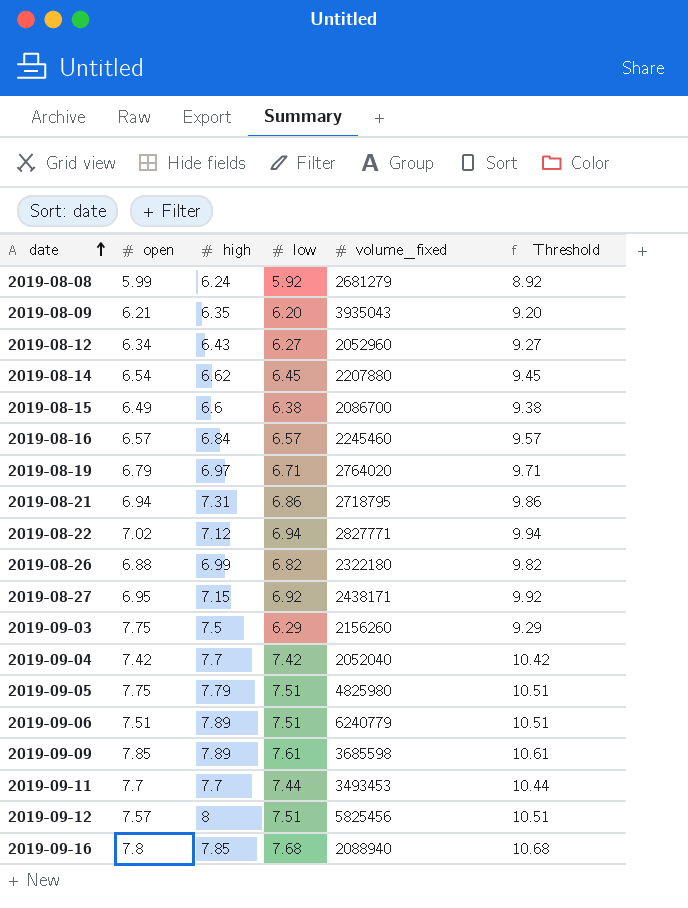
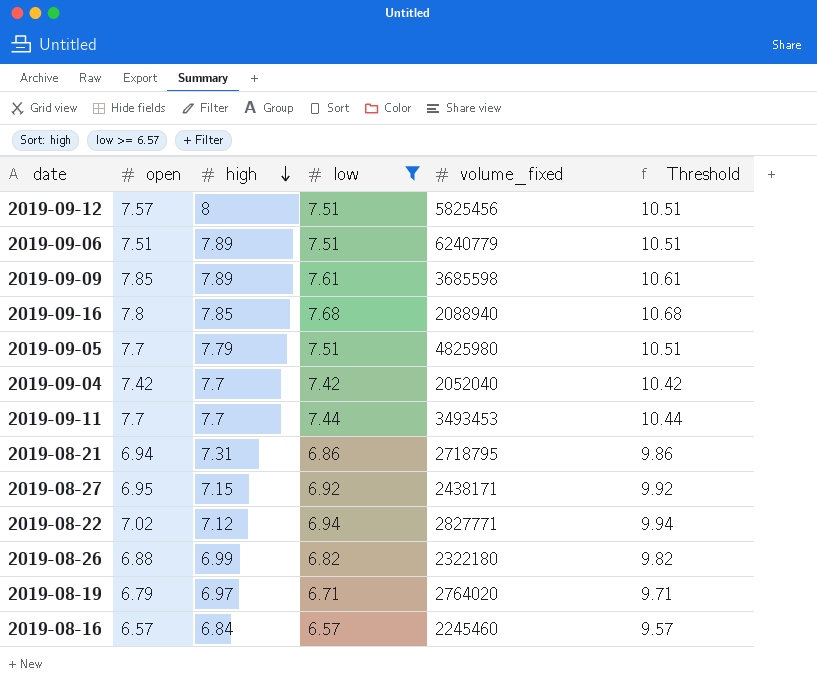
filter: none -> low >= 6.57
row order: date ascending -> high descending
2019-09-05 | open: 7.75 -> 7.7

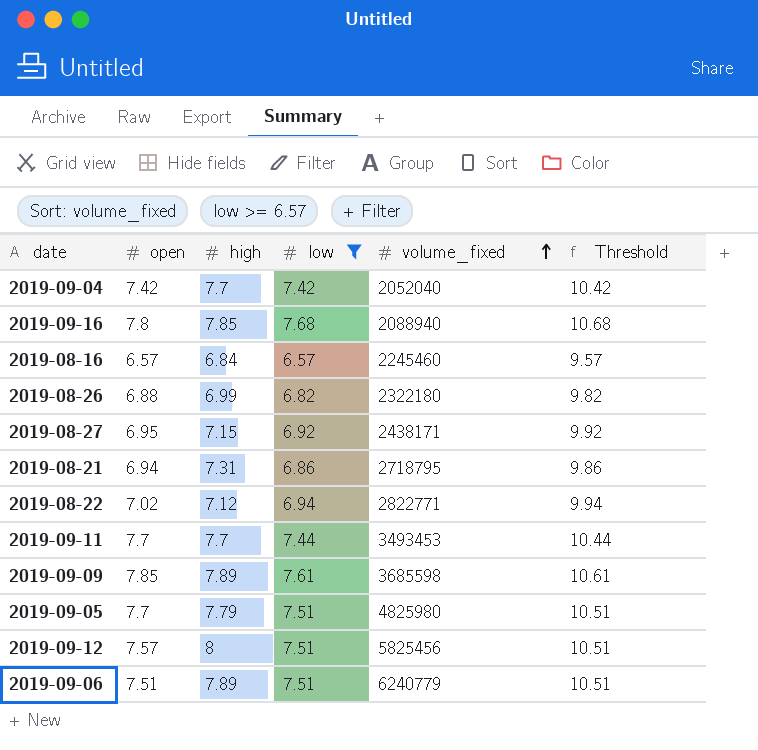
row order: high descending -> volume_fixed ascending
row 2019-08-19: 6.79 | 6.97 | 6.71 | 2764020 | 9.71 -> none
2019-08-22 | volume_fixed: 2827771 -> 2822771

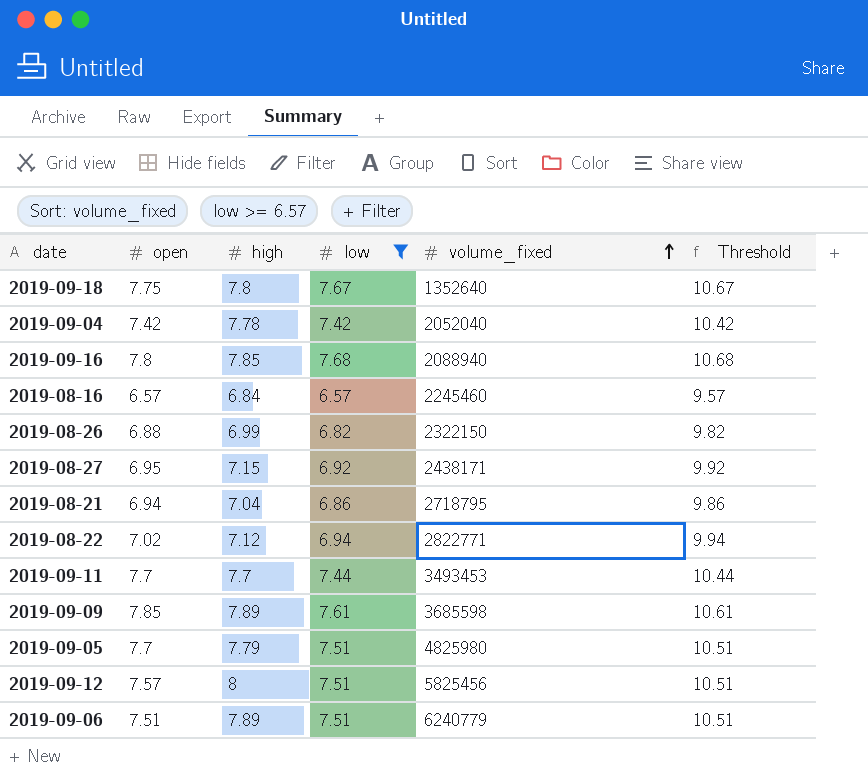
row 2019-09-18: none -> 7.75 | 7.8 | 7.67 | 1352640 | 10.67
2019-09-04 | high: 7.7 -> 7.78
2019-08-26 | volume_fixed: 2322180 -> 2322150
2019-08-21 | high: 7.31 -> 7.04

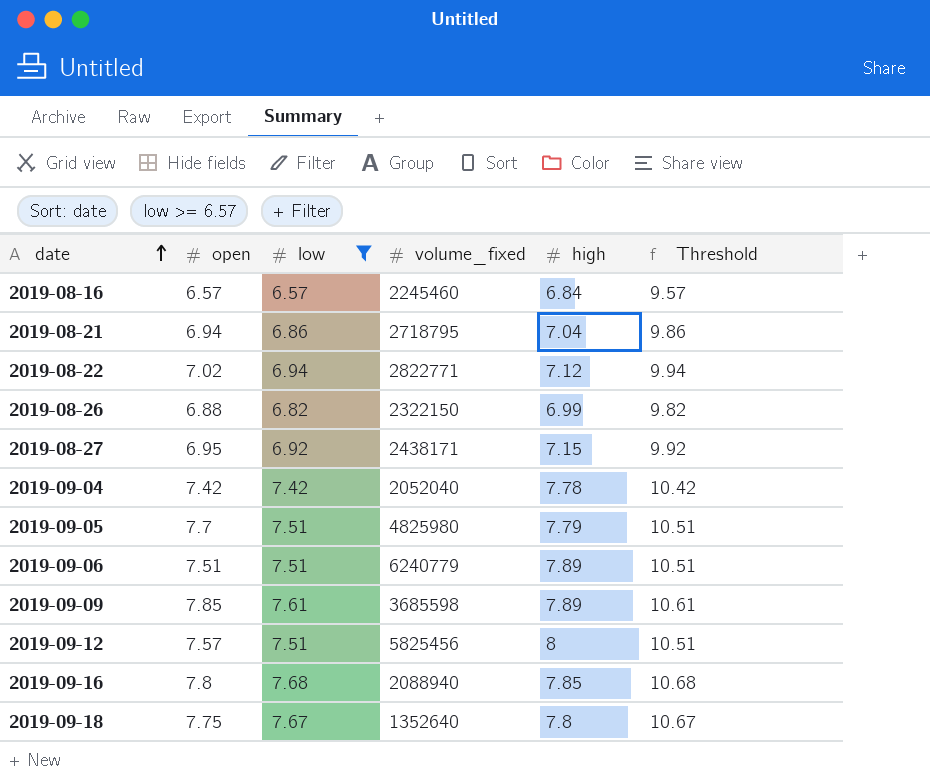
row order: volume_fixed ascending -> date ascending
column high | position: 3 -> 5
row 2019-09-11: 7.7 | 7.7 | 7.44 | 3493453 | 10.44 -> none

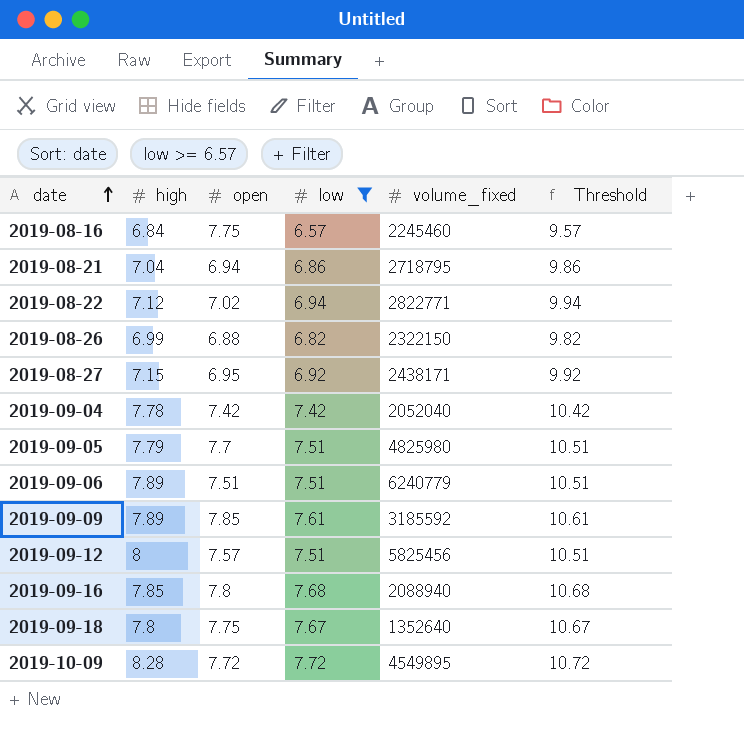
column high | position: 5 -> 2
2019-08-16 | open: 6.57 -> 7.75
2019-09-09 | volume_fixed: 3685598 -> 3185592
row 2019-10-09: none -> 8.28 | 7.72 | 7.72 | 4549895 | 10.72

